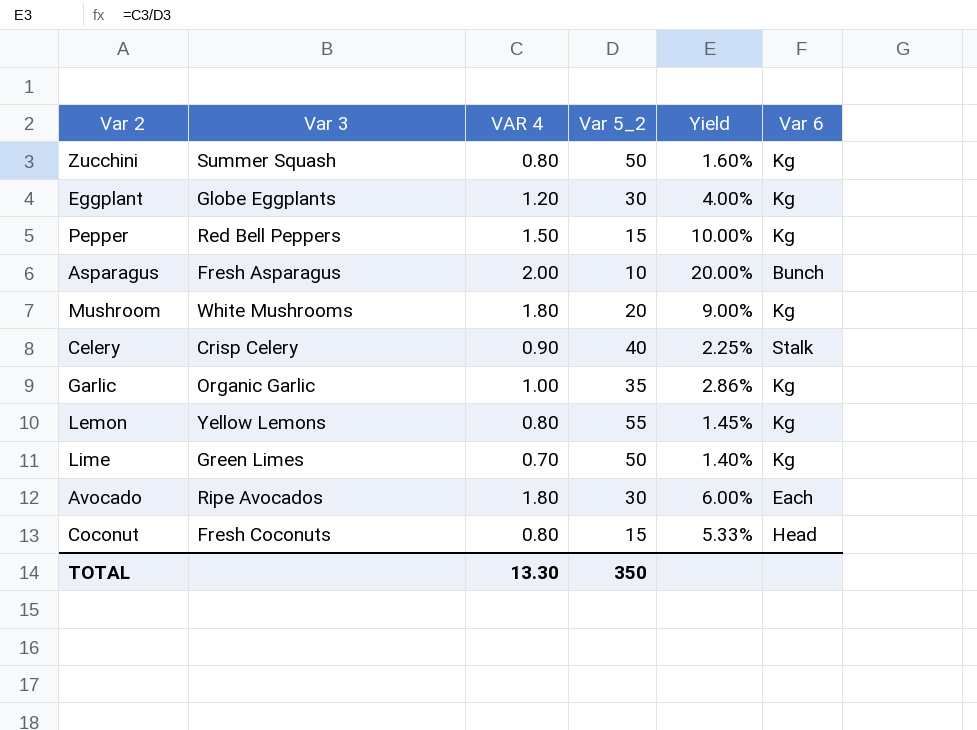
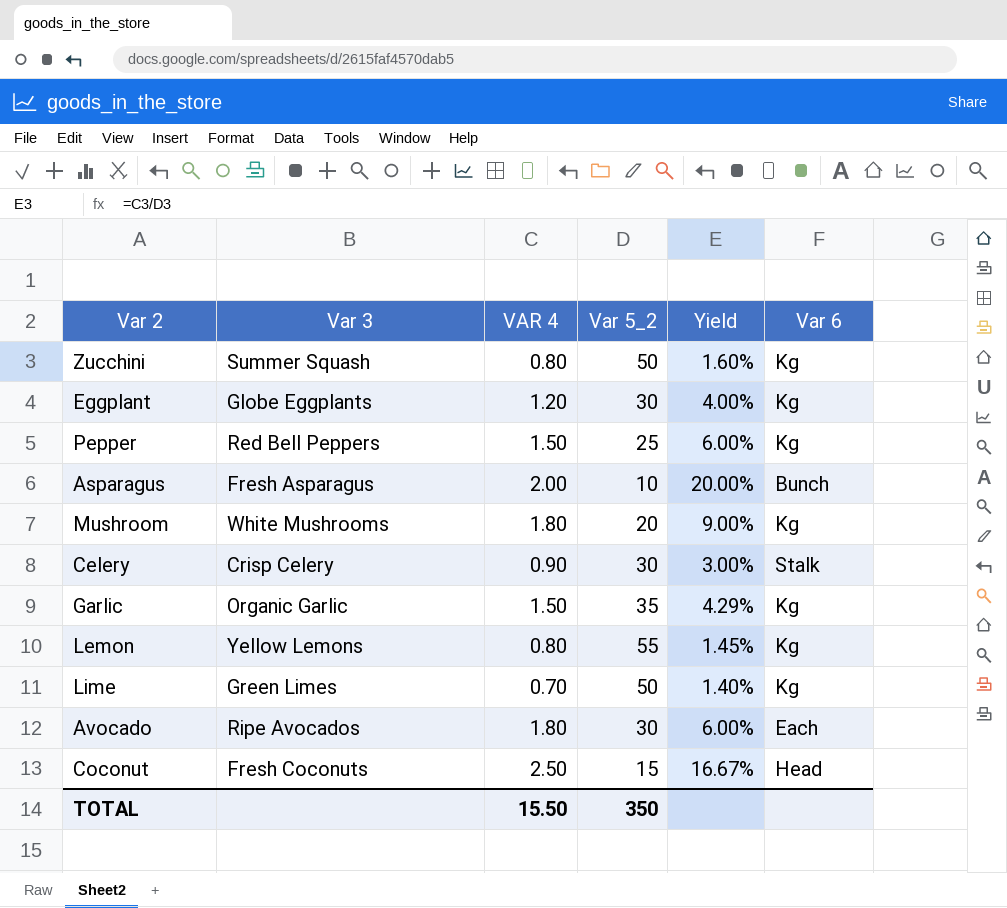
Pepper | Var 5_2: 15 -> 25
Pepper | Yield: 10.00% -> 6.00%
Celery | Var 5_2: 40 -> 30
Celery | Yield: 2.25% -> 3.00%
Garlic | VAR 4: 1.00 -> 1.50
Garlic | Yield: 2.86% -> 4.29%
Coconut | VAR 4: 0.80 -> 2.50
Coconut | Yield: 5.33% -> 16.67%
TOTAL | VAR 4: 13.30 -> 15.50

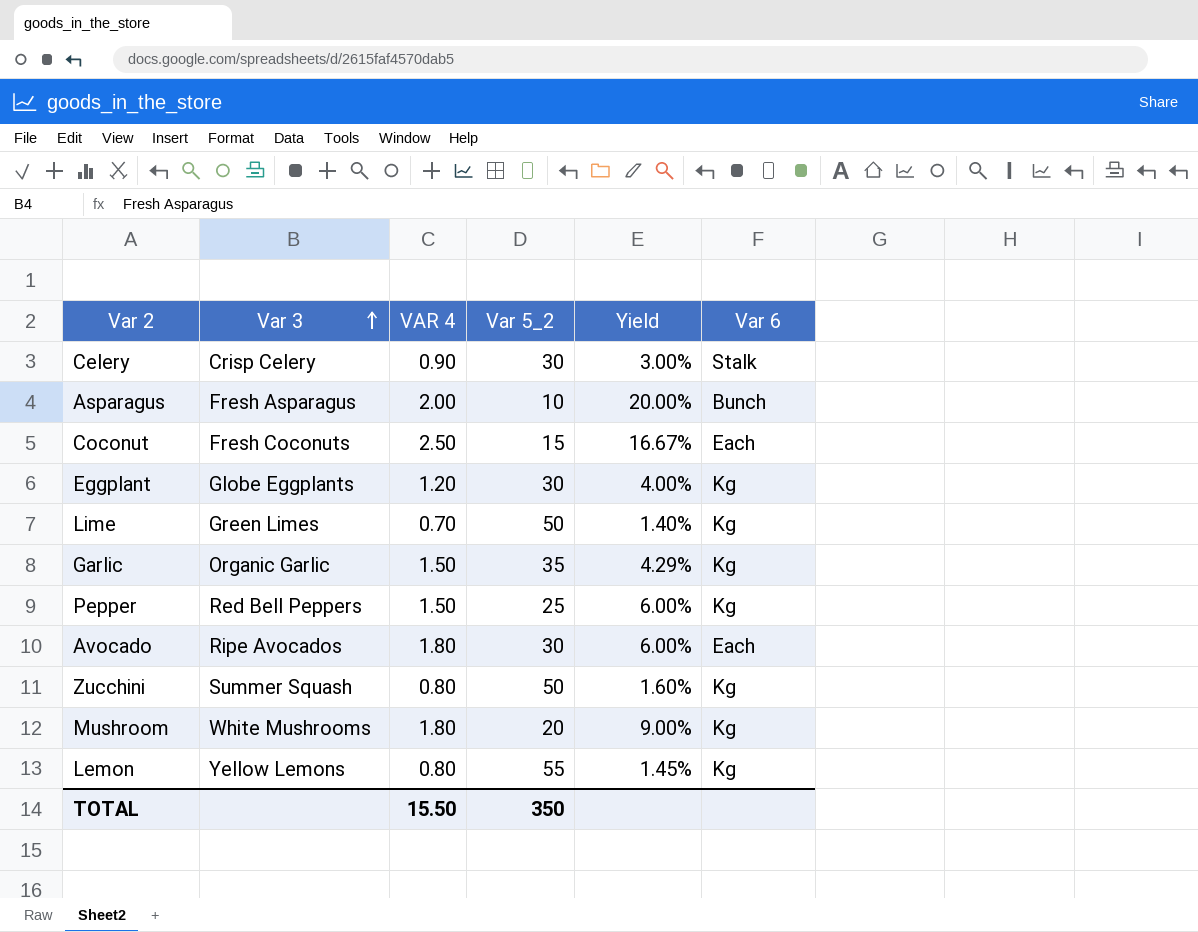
row order: none -> Var 3 ascending
Coconut | Var 6: Head -> Each

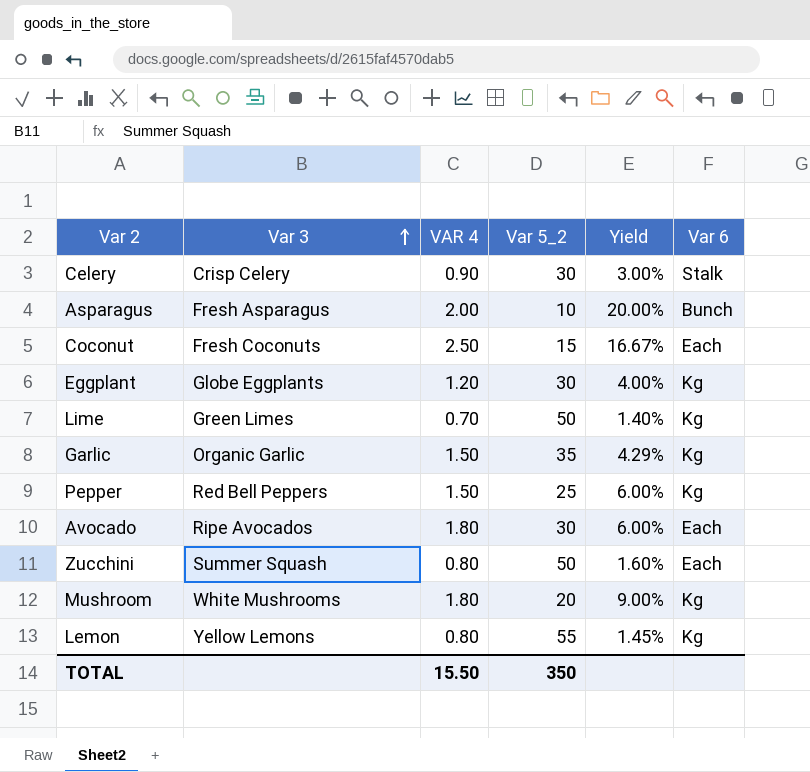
Zucchini | Var 6: Kg -> Each

